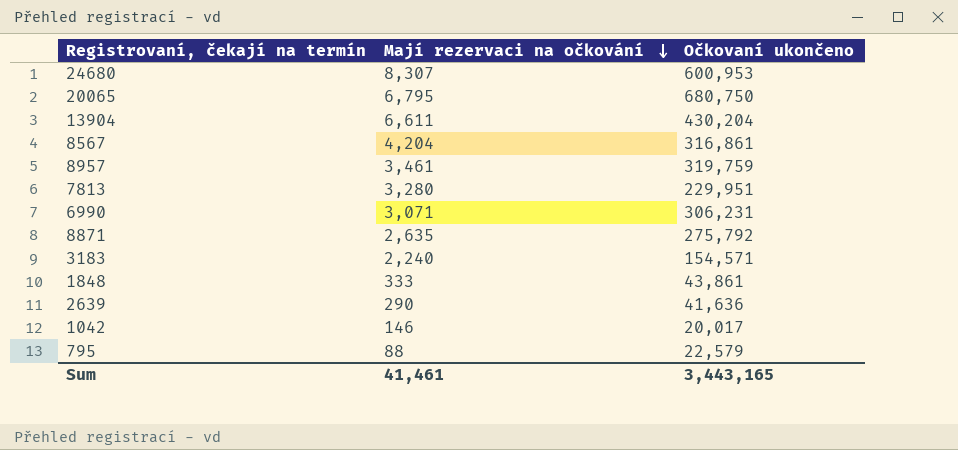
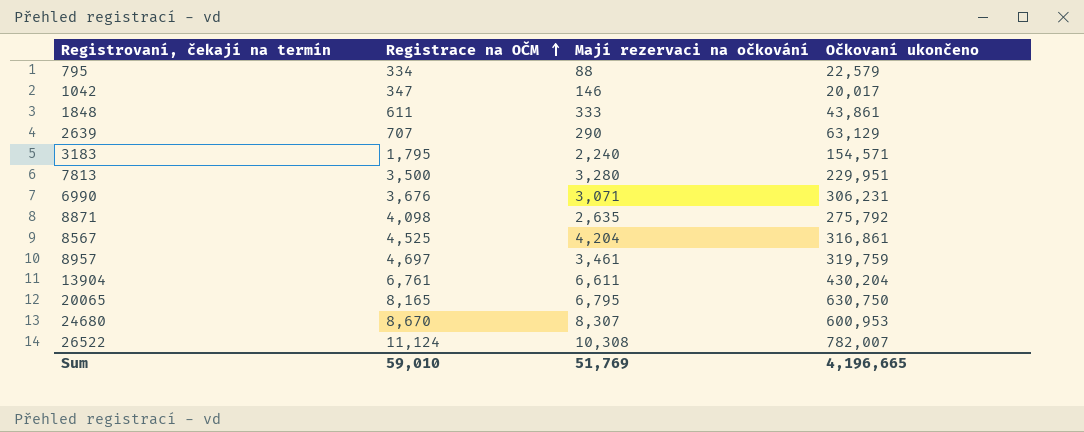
row order: Mají rezervaci na očkování descending -> Registrace na OČM ascending
column Registrace na OČM | position: none -> 2
2639 | Očkovaní ukončeno: 41,636 -> 63,129
20065 | Očkovaní ukončeno: 680,750 -> 630,750
row 26522: none -> 11,124 | 10,308 | 782,007
Sum | Mají rezervaci na očkování: 41,461 -> 51,769
Sum | Očkovaní ukončeno: 3,443,165 -> 4,196,665

